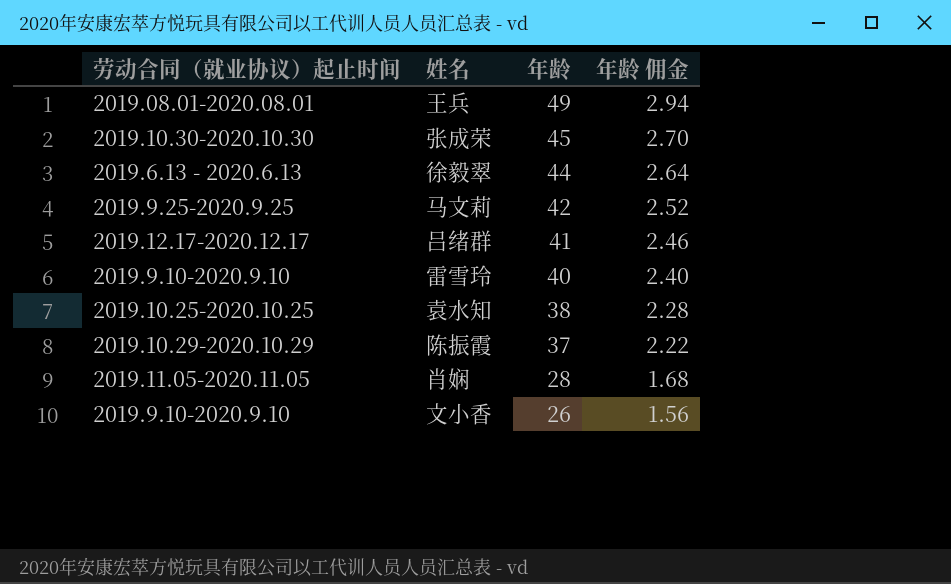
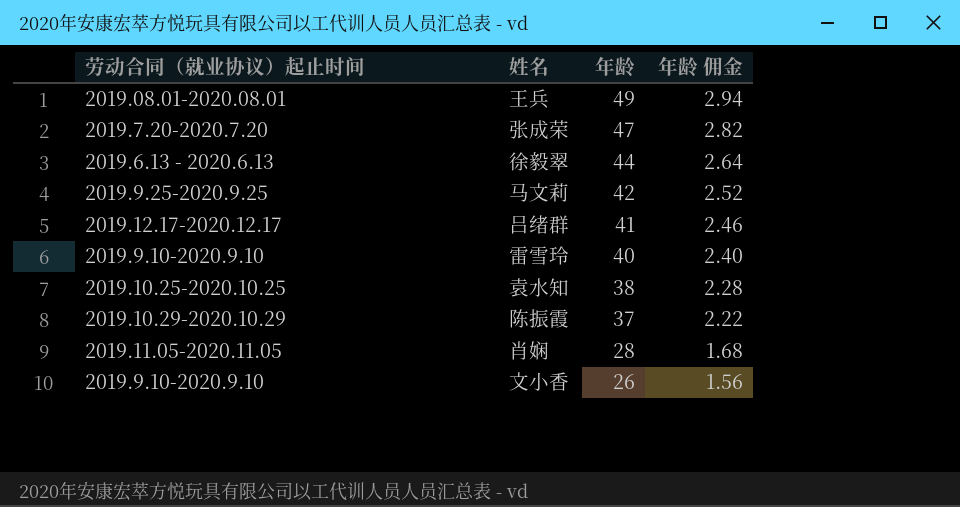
张成荣 | 劳动合同（就业协议）起止时间: 2019.10.30-2020.10.30 -> 2019.7.20-2020.7.20
张成荣 | 年龄: 45 -> 47
张成荣 | 年龄 佣金: 2.70 -> 2.82

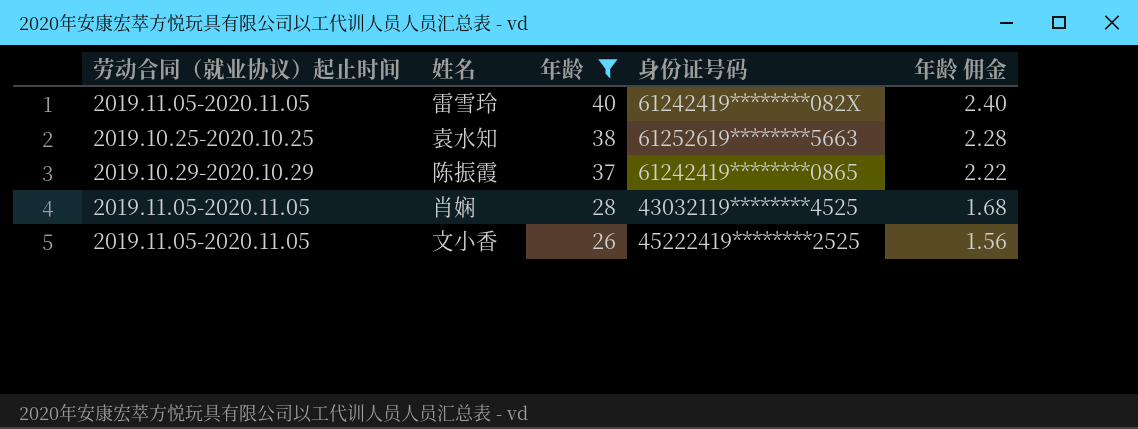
filter: none -> 年龄 <= 40
column 身份证号码 | position: none -> 4
雷雪玲 | 劳动合同（就业协议）起止时间: 2019.9.10-2020.9.10 -> 2019.11.05-2020.11.05
文小香 | 劳动合同（就业协议）起止时间: 2019.9.10-2020.9.10 -> 2019.11.05-2020.11.05

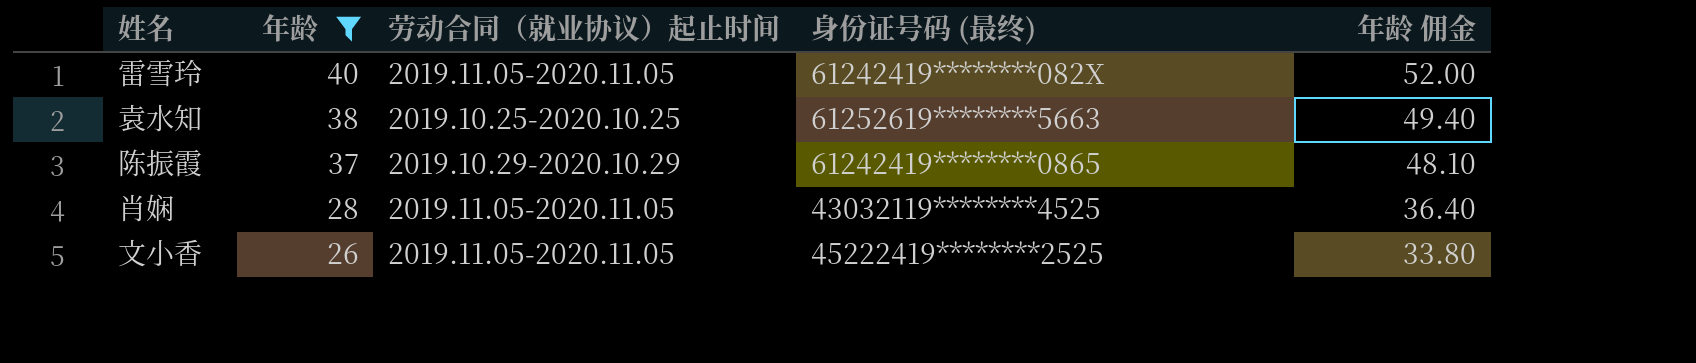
column 劳动合同（就业协议）起止时间 | position: 1 -> 3
column name: 身份证号码 -> 身份证号码 (最终)
column 年龄 佣金 | formula: [年龄] * 0.06 -> [年龄] * 1.3

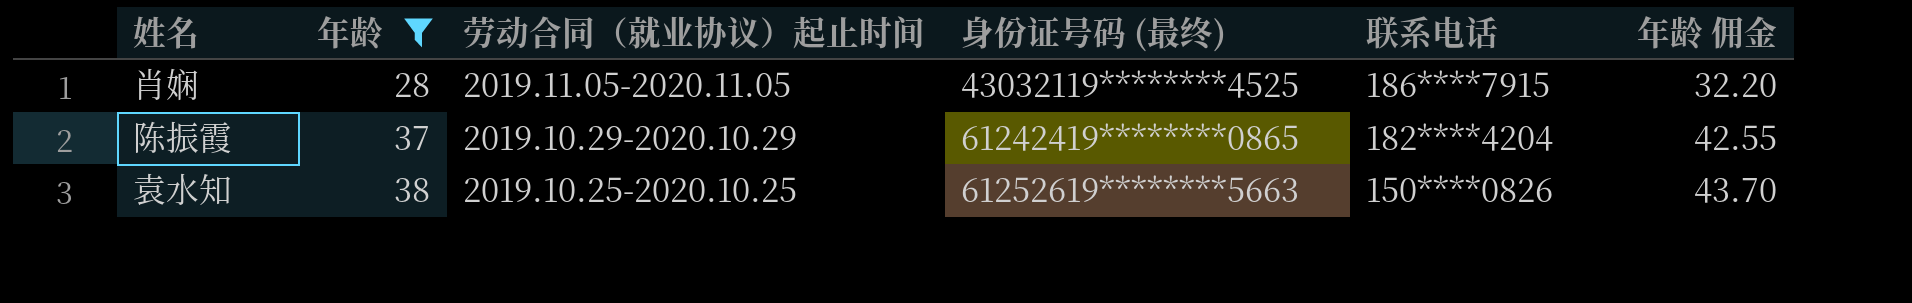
row order: 年龄 descending -> 年龄 ascending
column 联系电话 | position: none -> 5
column 年龄 佣金 | formula: [年龄] * 1.3 -> [年龄] * 1.15
row 雷雪玲: 40 | 2019.11.05-2020.11.05 | 61242419********082X | 52.00 -> none
row 文小香: 26 | 2019.11.05-2020.11.05 | 45222419********2525 | 33.80 -> none

